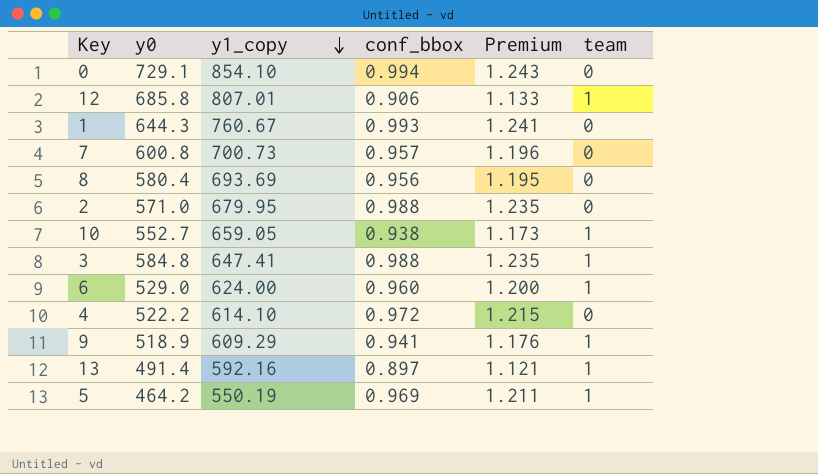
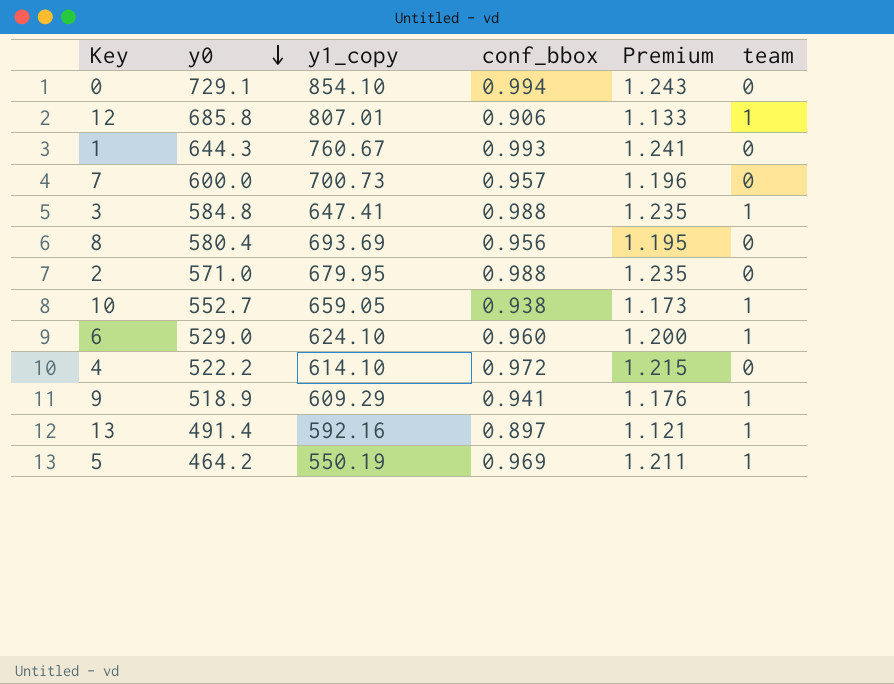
row order: y1_copy descending -> y0 descending
7 | y0: 600.8 -> 600.0
6 | y1_copy: 624.00 -> 624.10

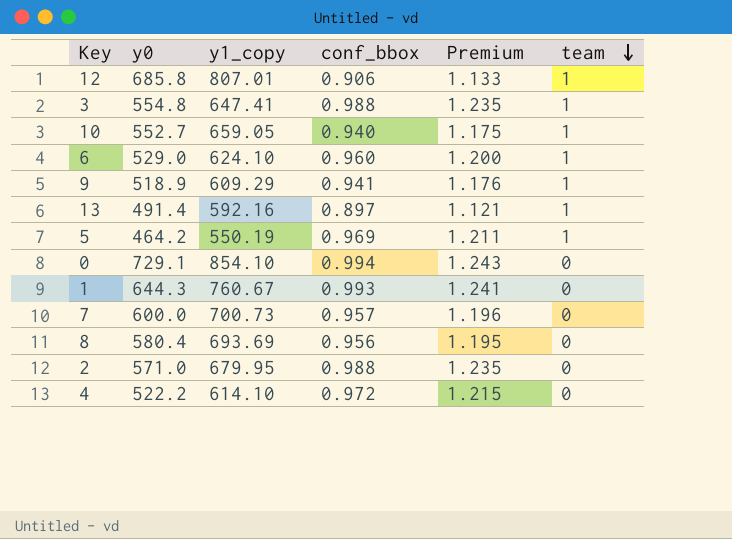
row order: y0 descending -> team descending
3 | y0: 584.8 -> 554.8
10 | conf_bbox: 0.938 -> 0.940
10 | Premium: 1.173 -> 1.175

